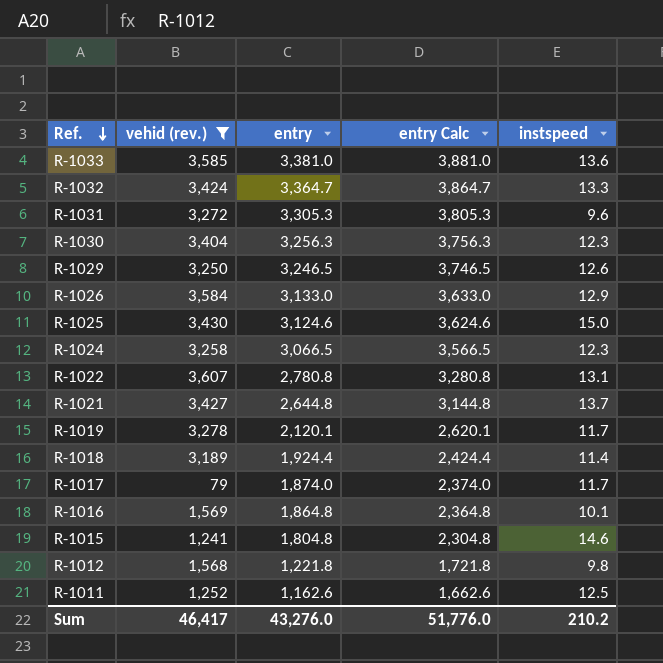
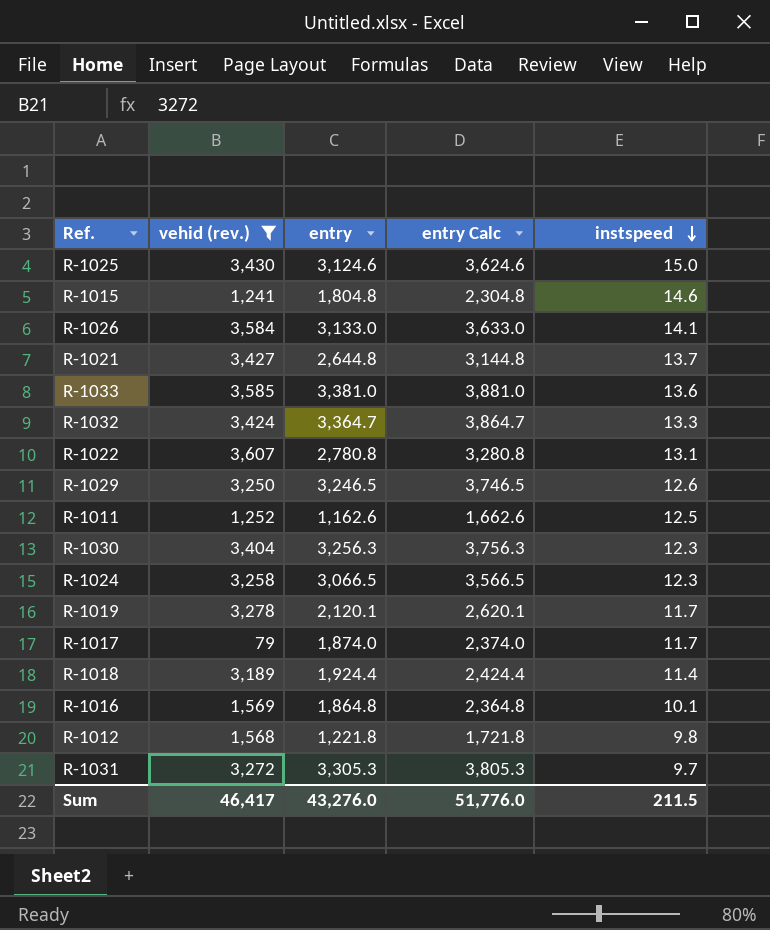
row order: Ref. descending -> instspeed descending
R-1026 | instspeed: 12.9 -> 14.1
R-1031 | instspeed: 9.6 -> 9.7
Sum | instspeed: 210.2 -> 211.5

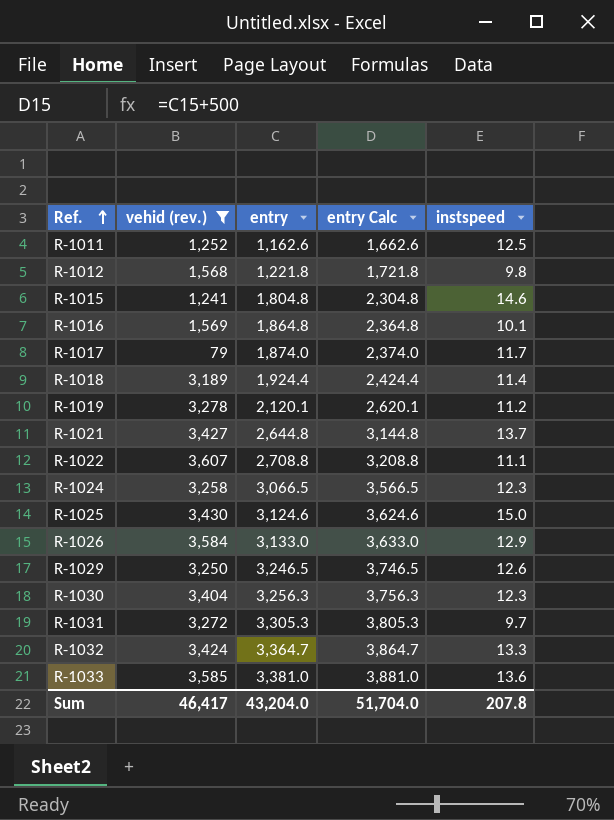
row order: instspeed descending -> Ref. ascending
R-1019 | instspeed: 11.7 -> 11.2
R-1022 | entry: 2,780.8 -> 2,708.8
R-1022 | entry Calc: 3,280.8 -> 3,208.8
R-1022 | instspeed: 13.1 -> 11.1
R-1026 | instspeed: 14.1 -> 12.9
Sum | entry: 43,276.0 -> 43,204.0
Sum | entry Calc: 51,776.0 -> 51,704.0
Sum | instspeed: 211.5 -> 207.8

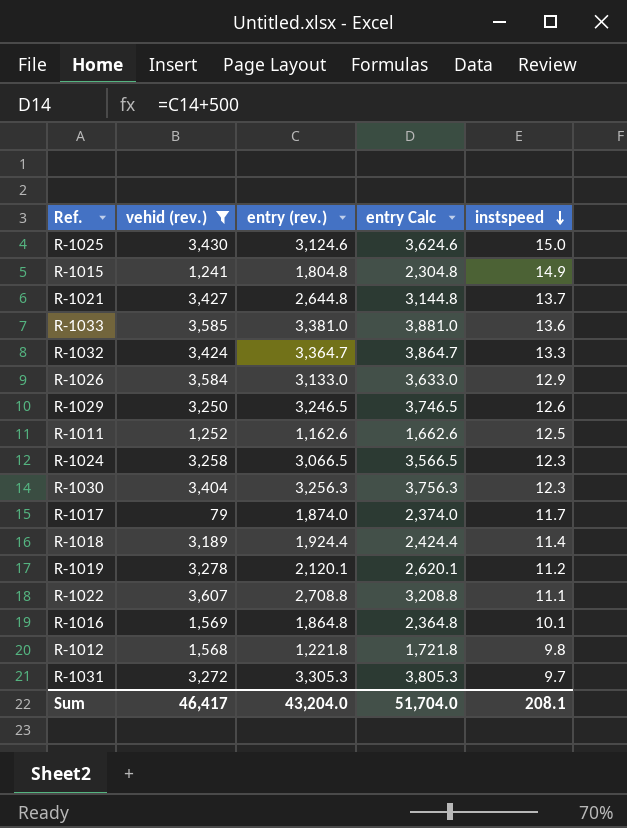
row order: Ref. ascending -> instspeed descending
column name: entry -> entry (rev.)
R-1015 | instspeed: 14.6 -> 14.9
Sum | instspeed: 207.8 -> 208.1

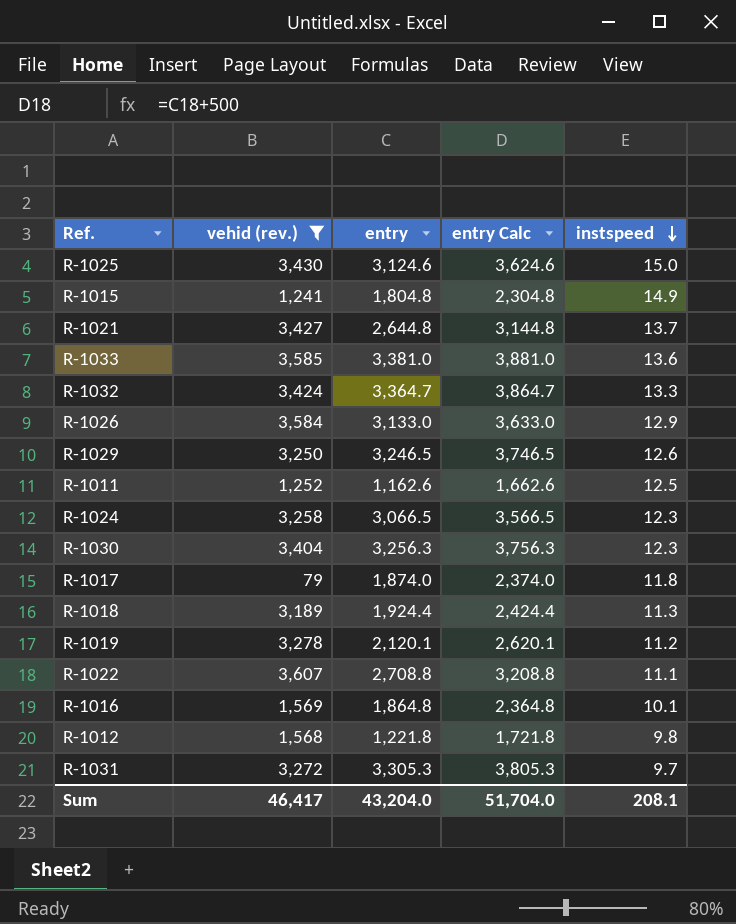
column name: entry (rev.) -> entry
R-1017 | instspeed: 11.7 -> 11.8
R-1018 | instspeed: 11.4 -> 11.3

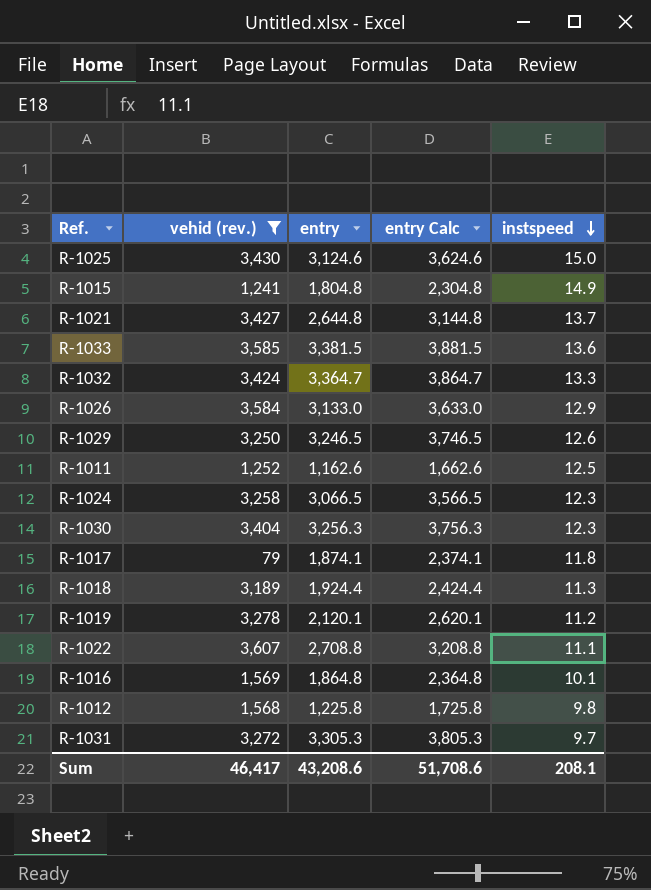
R-1033 | entry: 3,381.0 -> 3,381.5
R-1033 | entry Calc: 3,881.0 -> 3,881.5
R-1017 | entry: 1,874.0 -> 1,874.1
R-1017 | entry Calc: 2,374.0 -> 2,374.1
R-1012 | entry: 1,221.8 -> 1,225.8
R-1012 | entry Calc: 1,721.8 -> 1,725.8
Sum | entry: 43,204.0 -> 43,208.6
Sum | entry Calc: 51,704.0 -> 51,708.6

